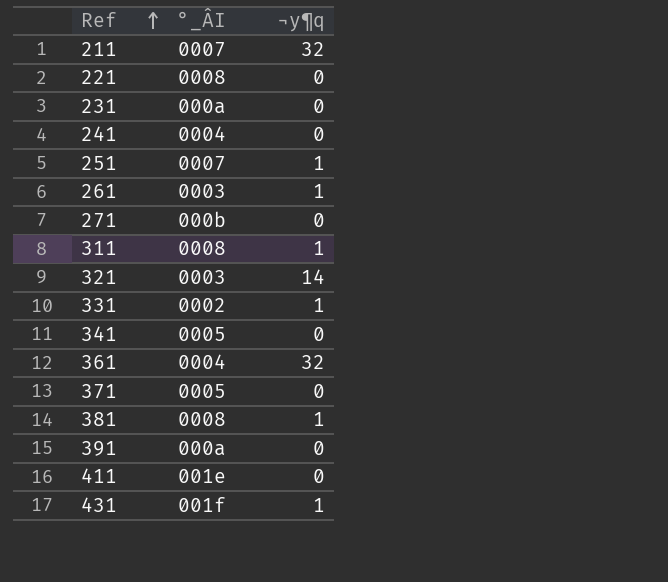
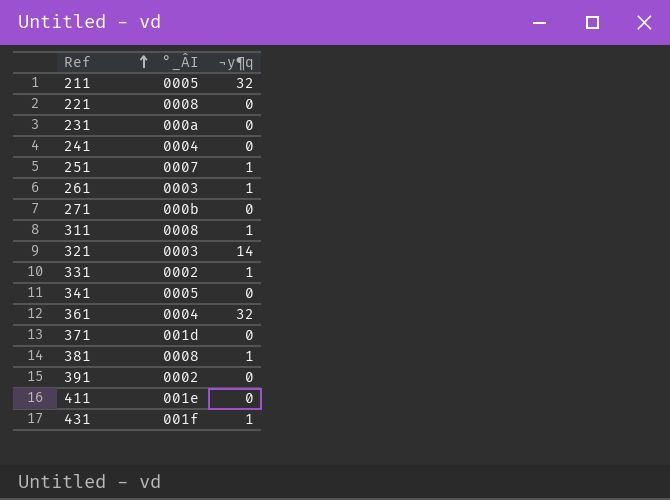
211 | °_ÂI: 0007 -> 0005
371 | °_ÂI: 0005 -> 001d
391 | °_ÂI: 000a -> 0002

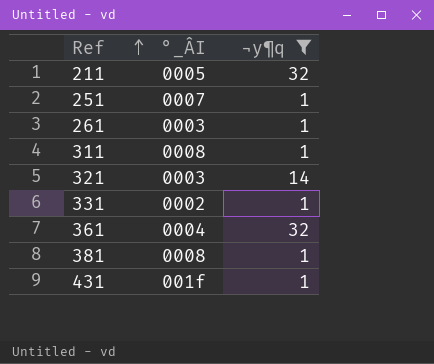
filter: none -> ¬y¶q != 0

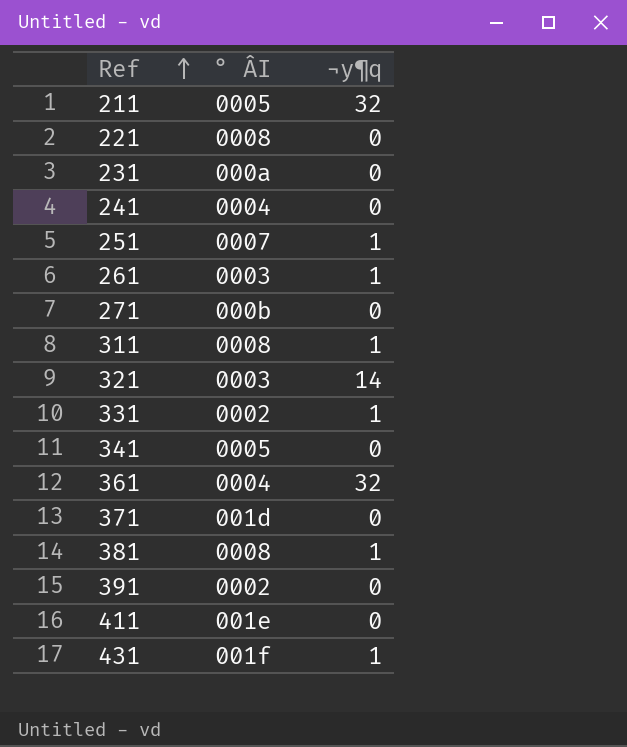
filter: ¬y¶q != 0 -> none
column name: °_ÂI -> ° ÂI

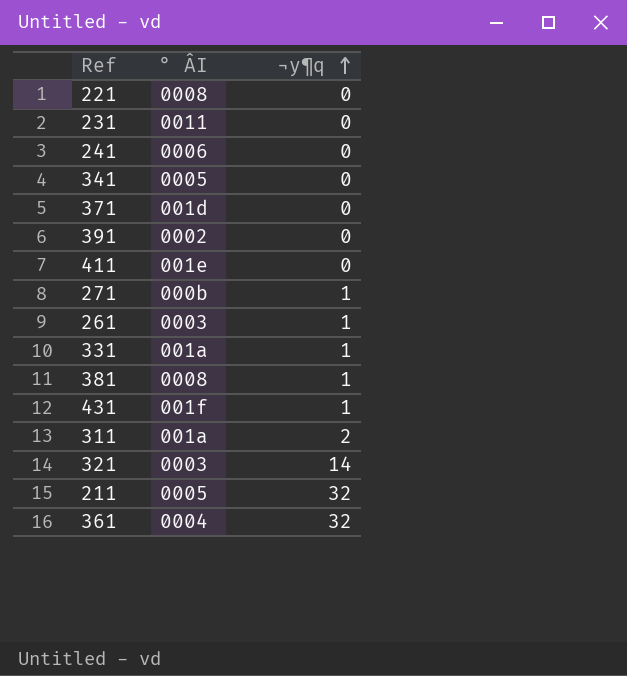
row order: Ref ascending -> ¬y¶q ascending
row 251: 0007 | 1 -> none
231 | ° ÂI: 000a -> 0011
241 | ° ÂI: 0004 -> 0006
271 | ¬y¶q: 0 -> 1
331 | ° ÂI: 0002 -> 001a
311 | ° ÂI: 0008 -> 001a
311 | ¬y¶q: 1 -> 2

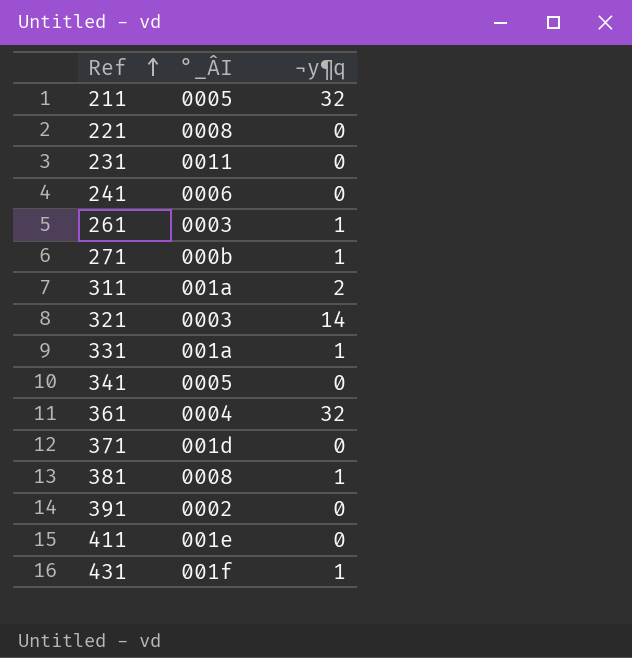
row order: ¬y¶q ascending -> Ref ascending
column name: ° ÂI -> °_ÂI

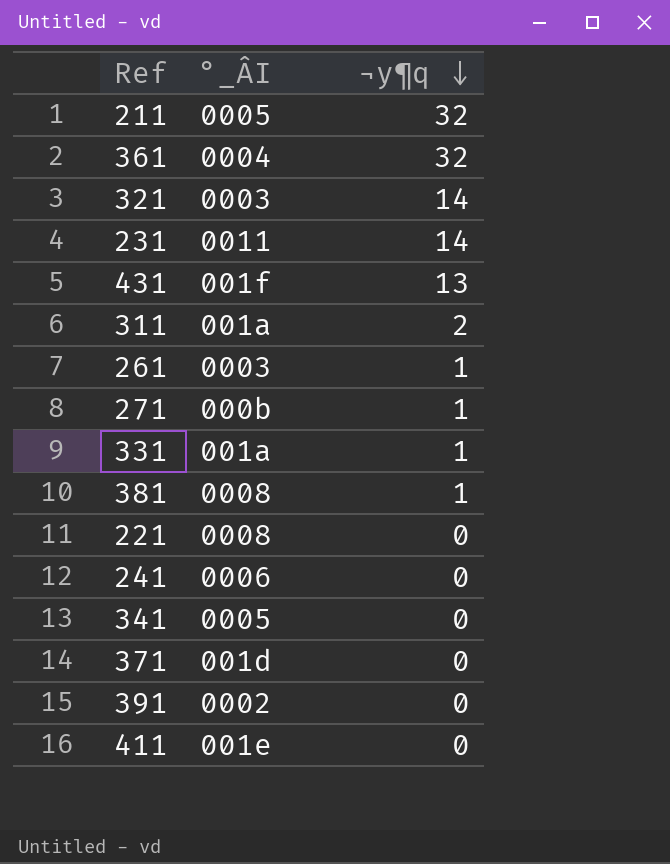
row order: Ref ascending -> ¬y¶q descending
231 | ¬y¶q: 0 -> 14
431 | ¬y¶q: 1 -> 13

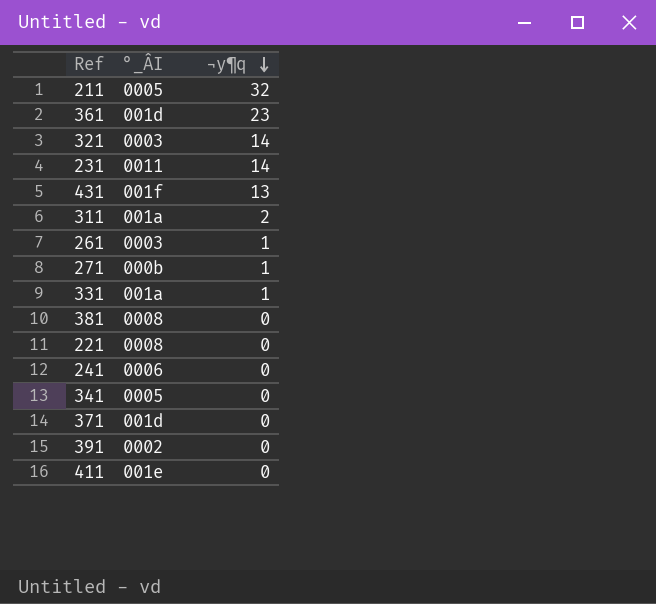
361 | °_ÂI: 0004 -> 001d
361 | ¬y¶q: 32 -> 23
381 | ¬y¶q: 1 -> 0

